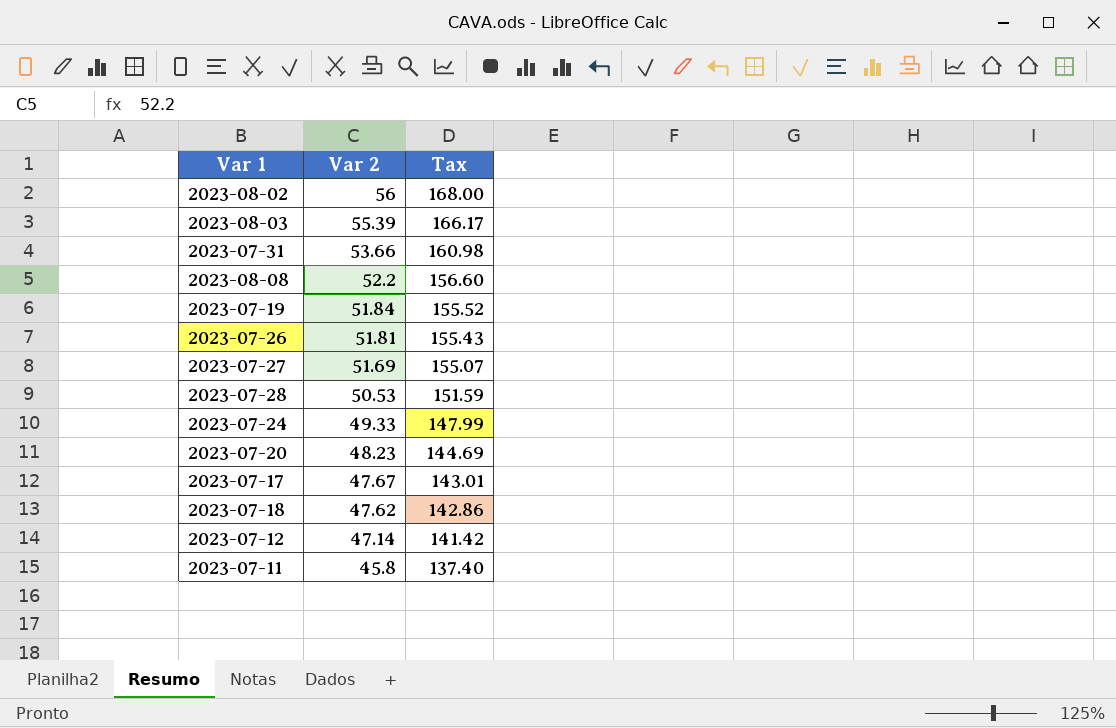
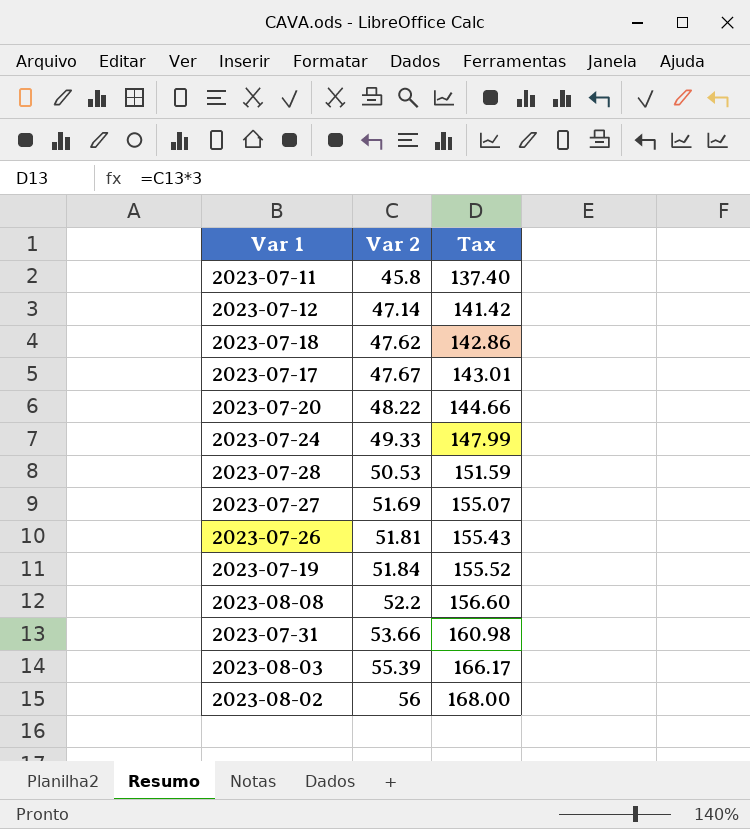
row order: Var 2 descending -> Var 2 ascending
2023-07-20 | Var 2: 48.23 -> 48.22
2023-07-20 | Tax: 144.69 -> 144.66

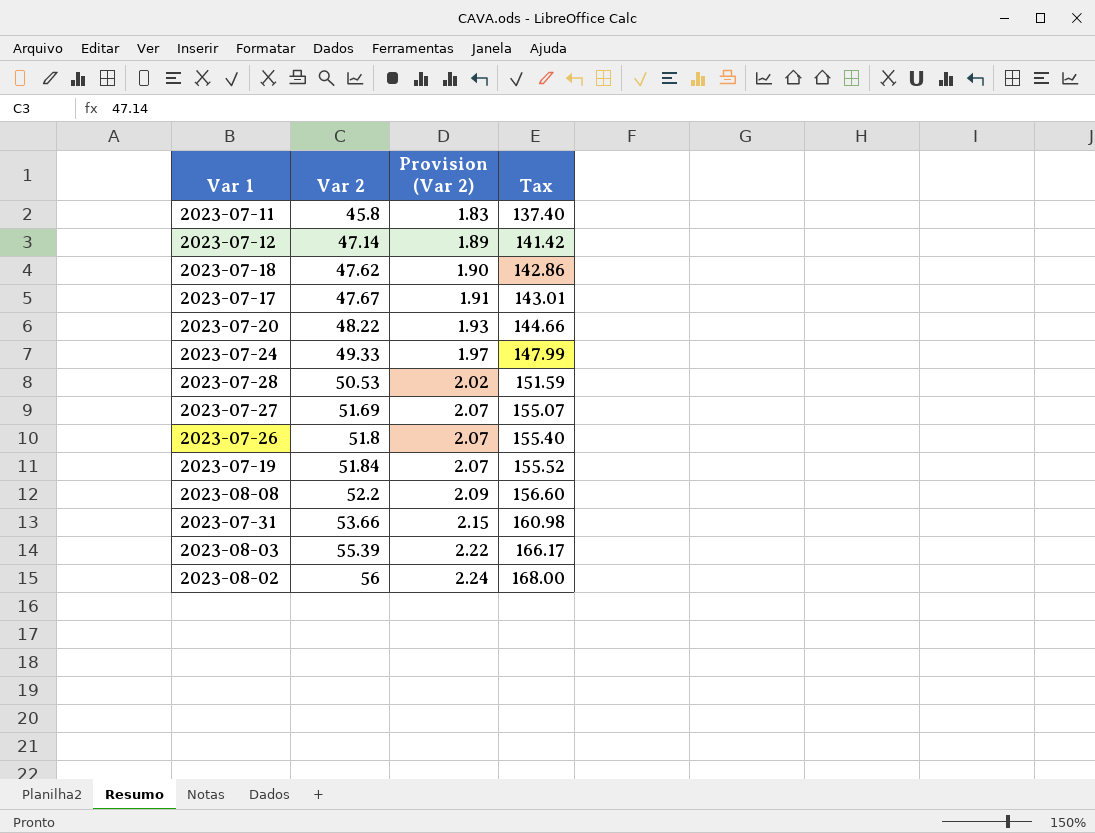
column Provision (Var 2) | formula: none -> [Var 2] * 0.04
2023-07-26 | Var 2: 51.81 -> 51.8
2023-07-26 | Tax: 155.43 -> 155.40

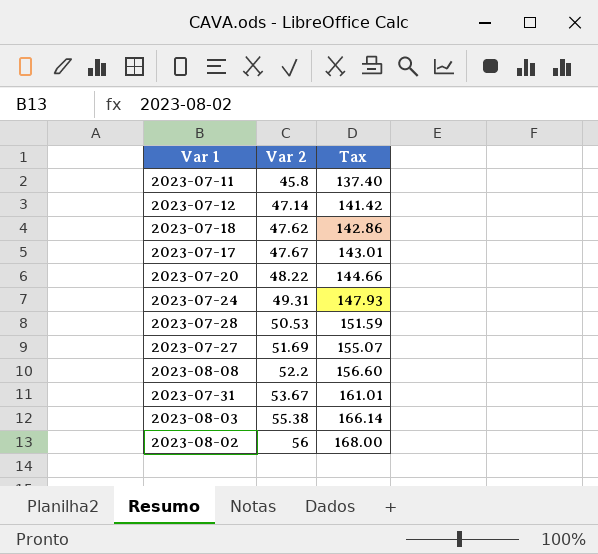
column Provision (Var 2) | formula: [Var 2] * 0.04 -> none
row 2023-07-26: 51.8 | 2.07 | 155.40 -> none
row 2023-07-19: 51.84 | 2.07 | 155.52 -> none
2023-07-24 | Var 2: 49.33 -> 49.31
2023-07-24 | Tax: 147.99 -> 147.93
2023-07-31 | Var 2: 53.66 -> 53.67
2023-07-31 | Tax: 160.98 -> 161.01
2023-08-03 | Var 2: 55.39 -> 55.38
2023-08-03 | Tax: 166.17 -> 166.14

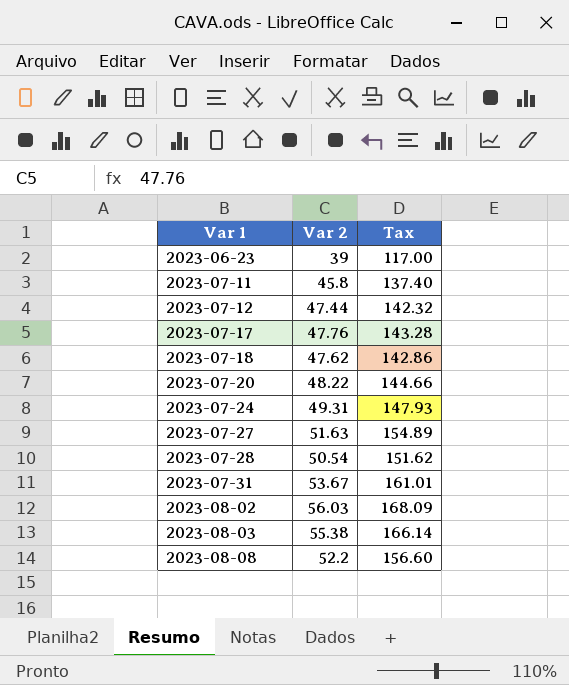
row order: Var 2 ascending -> Var 1 ascending
row 2023-06-23: none -> 39 | 117.00
2023-07-12 | Var 2: 47.14 -> 47.44
2023-07-12 | Tax: 141.42 -> 142.32
2023-07-17 | Var 2: 47.67 -> 47.76
2023-07-17 | Tax: 143.01 -> 143.28
2023-07-27 | Var 2: 51.69 -> 51.63
2023-07-27 | Tax: 155.07 -> 154.89
2023-07-28 | Var 2: 50.53 -> 50.54
2023-07-28 | Tax: 151.59 -> 151.62
2023-08-02 | Var 2: 56 -> 56.03
2023-08-02 | Tax: 168.00 -> 168.09

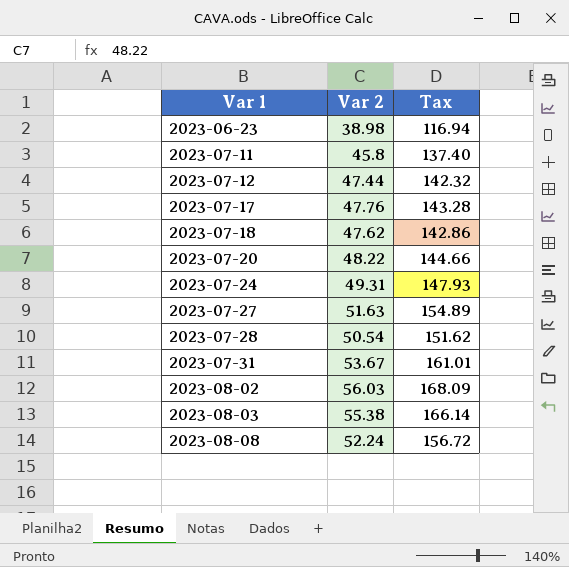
2023-06-23 | Var 2: 39 -> 38.98
2023-06-23 | Tax: 117.00 -> 116.94
2023-08-08 | Var 2: 52.2 -> 52.24
2023-08-08 | Tax: 156.60 -> 156.72

